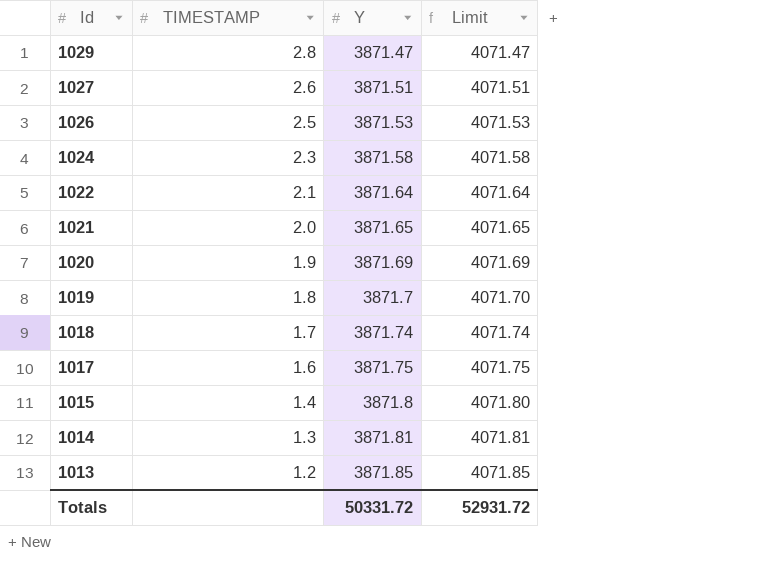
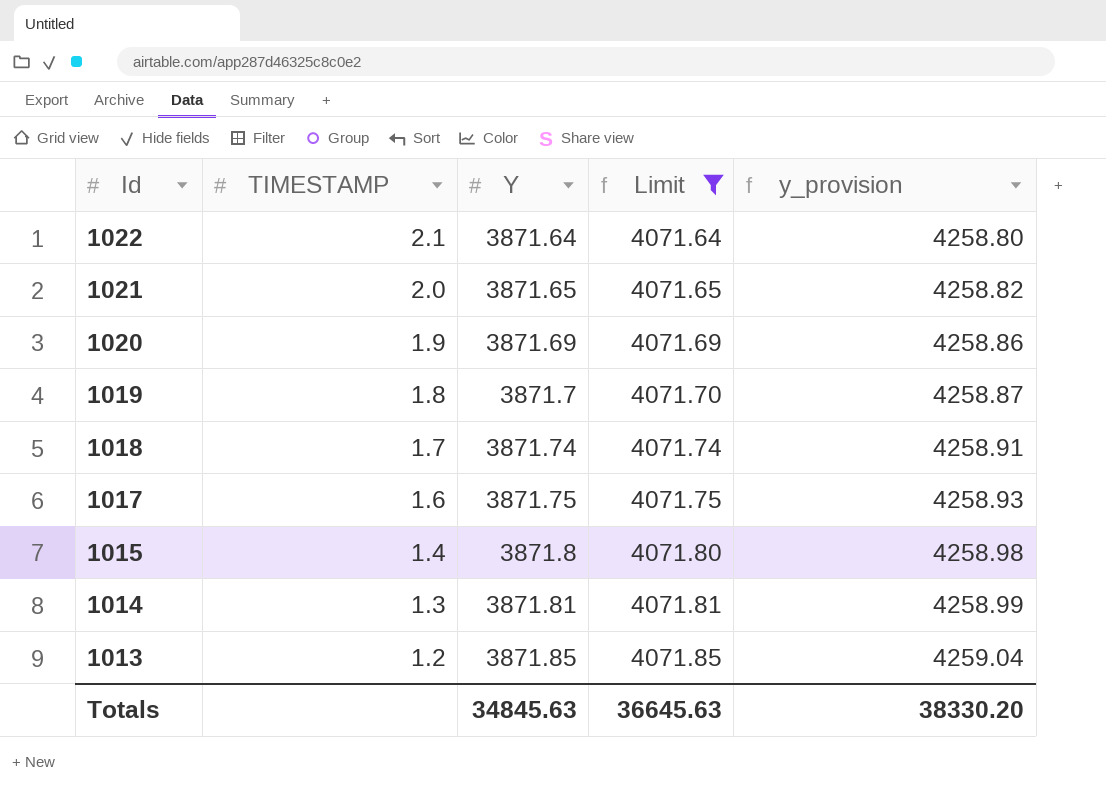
filter: none -> Limit >= 4071.64
column y_provision | formula: none -> [Y] * 1.1
Totals | Y: 50331.72 -> 34845.63
Totals | Limit: 52931.72 -> 36645.63

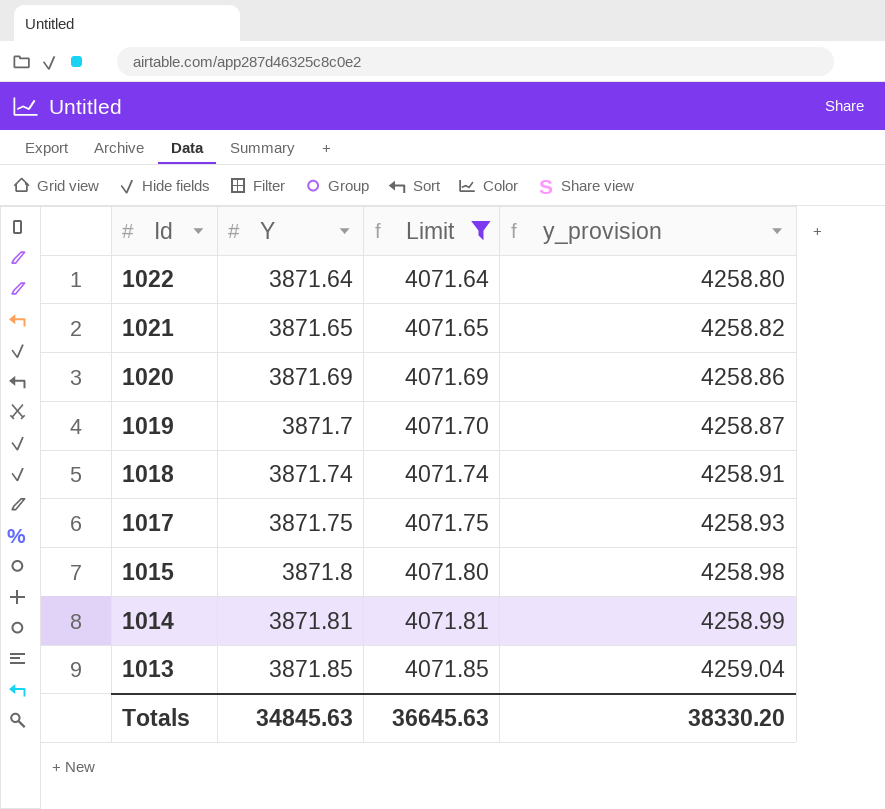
column TIMESTAMP | position: 2 -> none

